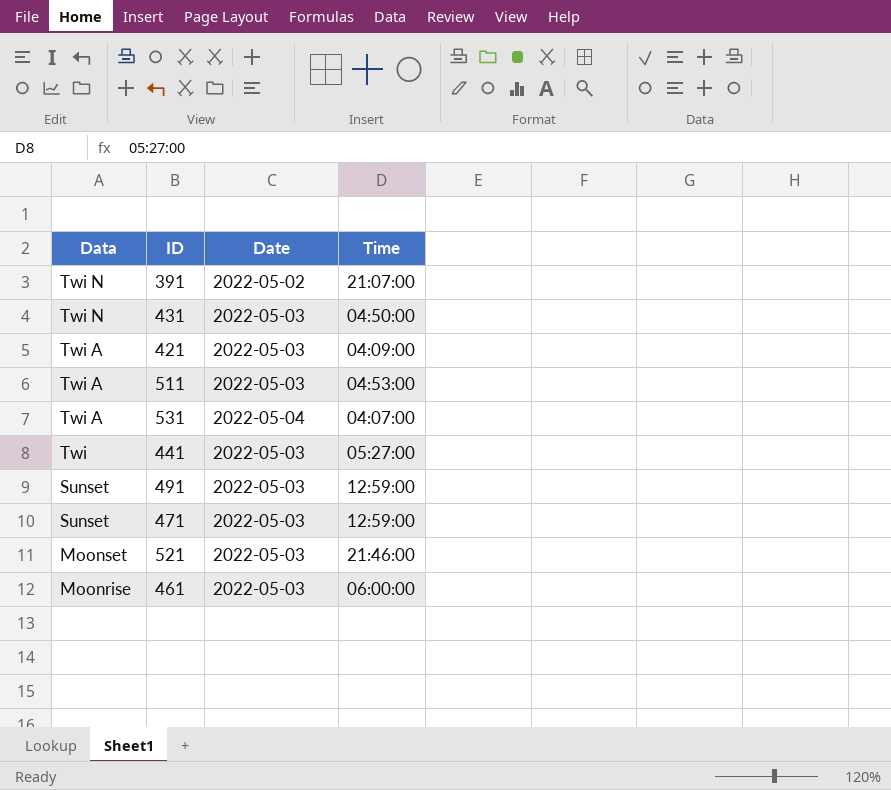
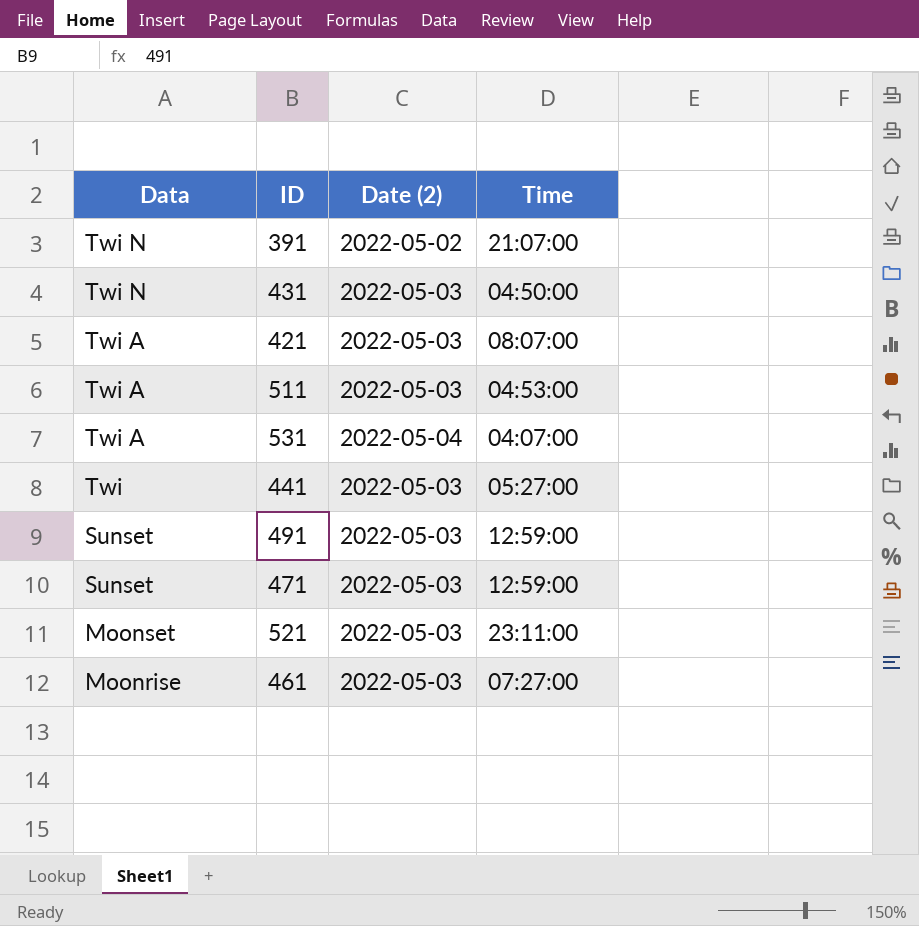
column name: Date -> Date (2)
421 | Time: 04:09:00 -> 08:07:00
521 | Time: 21:46:00 -> 23:11:00
461 | Time: 06:00:00 -> 07:27:00

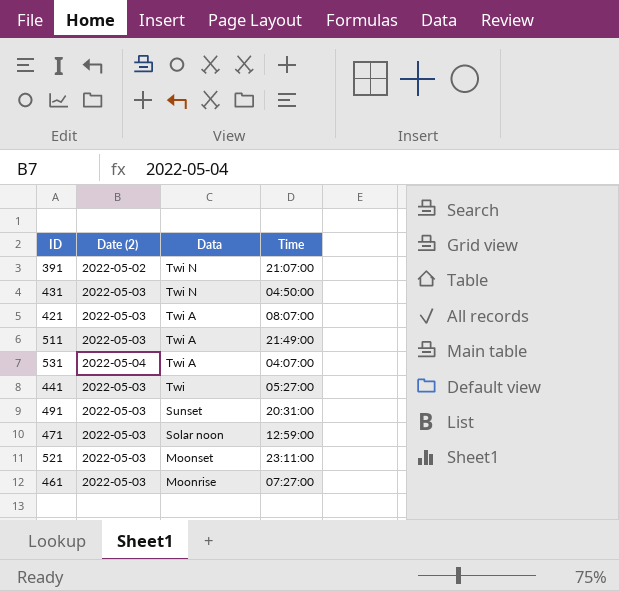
column Data | position: 1 -> 3
511 | Time: 04:53:00 -> 21:49:00
491 | Time: 12:59:00 -> 20:31:00
471 | Data: Sunset -> Solar noon

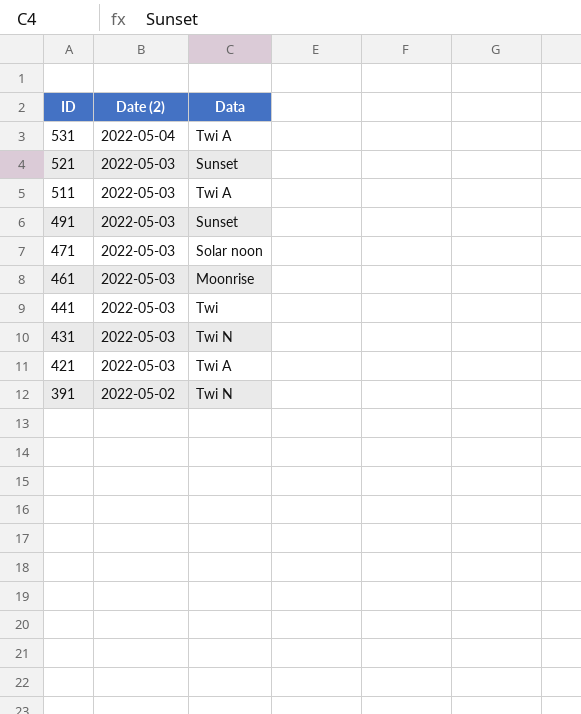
row order: Data descending -> ID descending
column Time | position: 4 -> none
521 | Data: Moonset -> Sunset

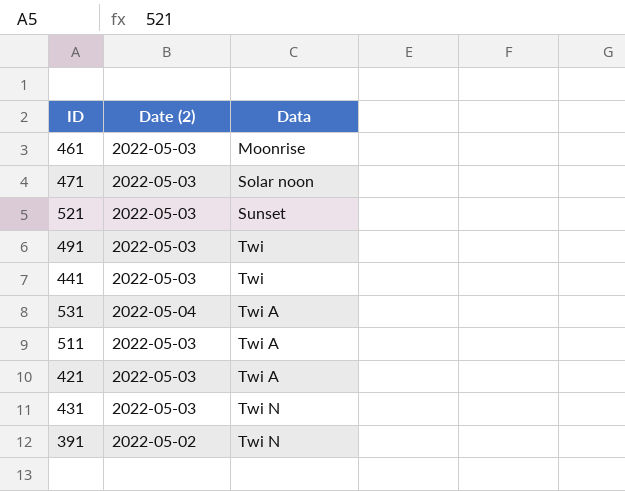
row order: ID descending -> Data ascending
491 | Data: Sunset -> Twi

